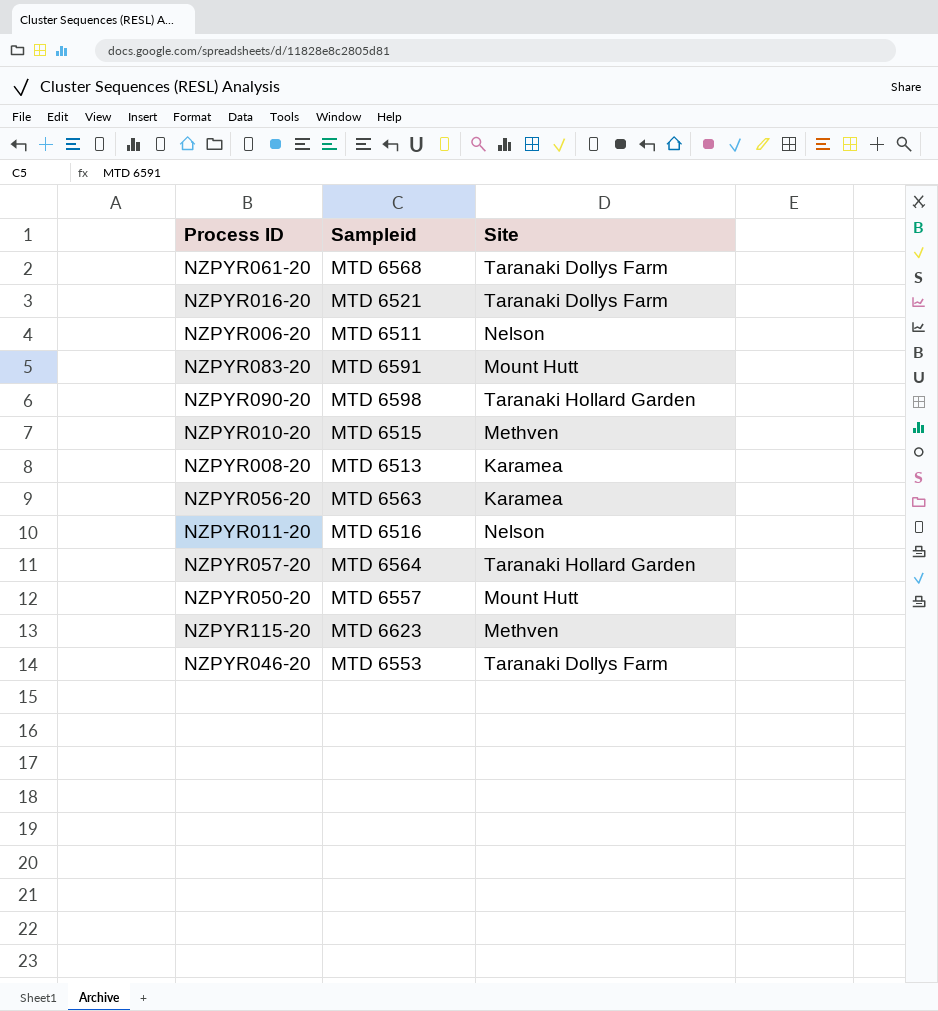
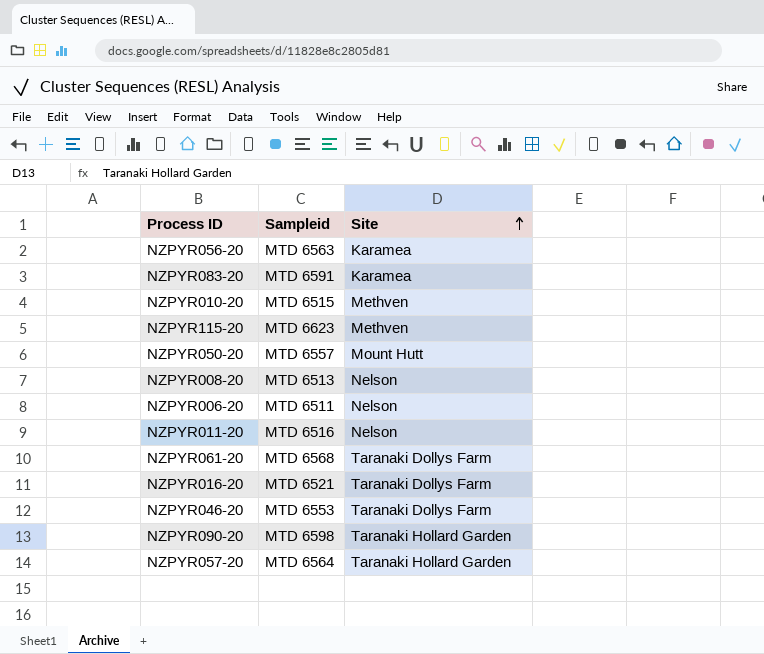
row order: none -> Site ascending
NZPYR083-20 | Site: Mount Hutt -> Karamea
NZPYR008-20 | Site: Karamea -> Nelson

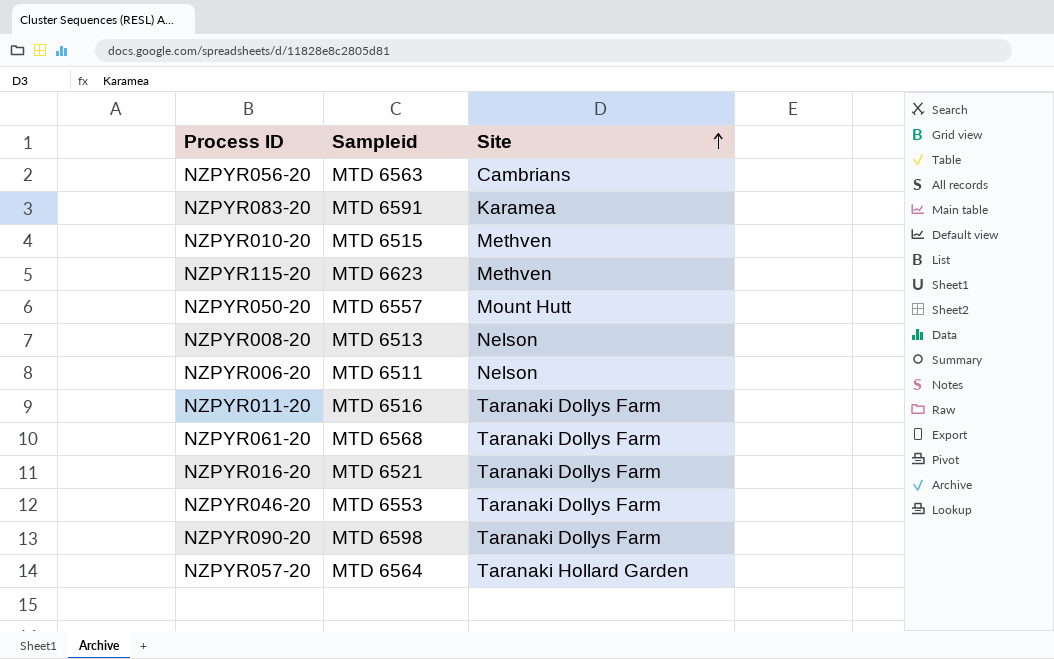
NZPYR056-20 | Site: Karamea -> Cambrians
NZPYR011-20 | Site: Nelson -> Taranaki Dollys Farm
NZPYR090-20 | Site: Taranaki Hollard Garden -> Taranaki Dollys Farm

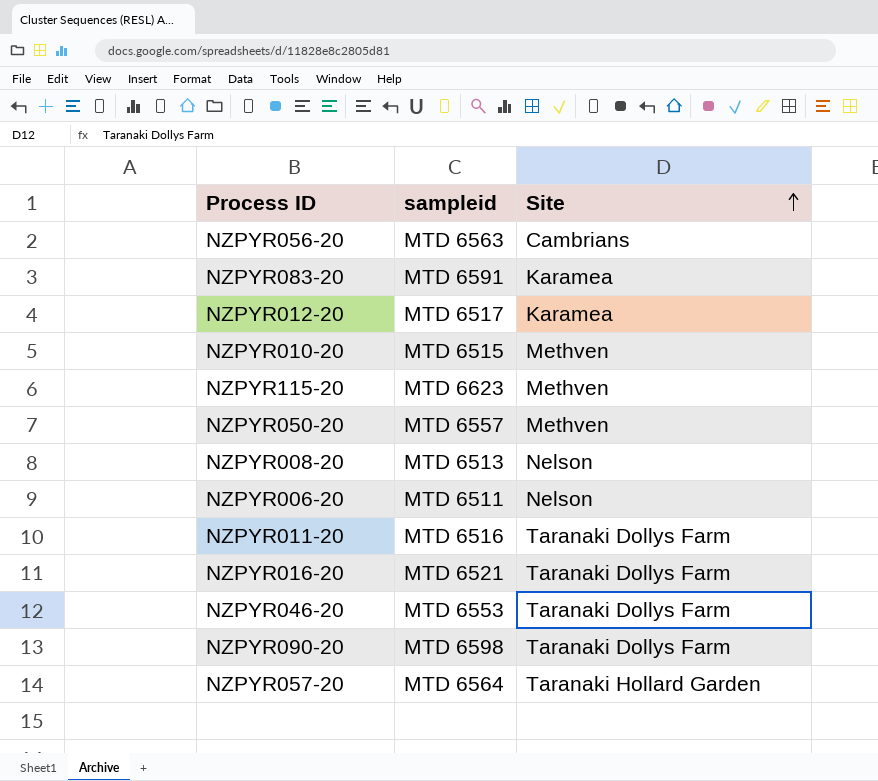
column name: Sampleid -> sampleid
row NZPYR061-20: MTD 6568 | Taranaki Dollys Farm -> none
row NZPYR012-20: none -> MTD 6517 | Karamea
NZPYR050-20 | Site: Mount Hutt -> Methven

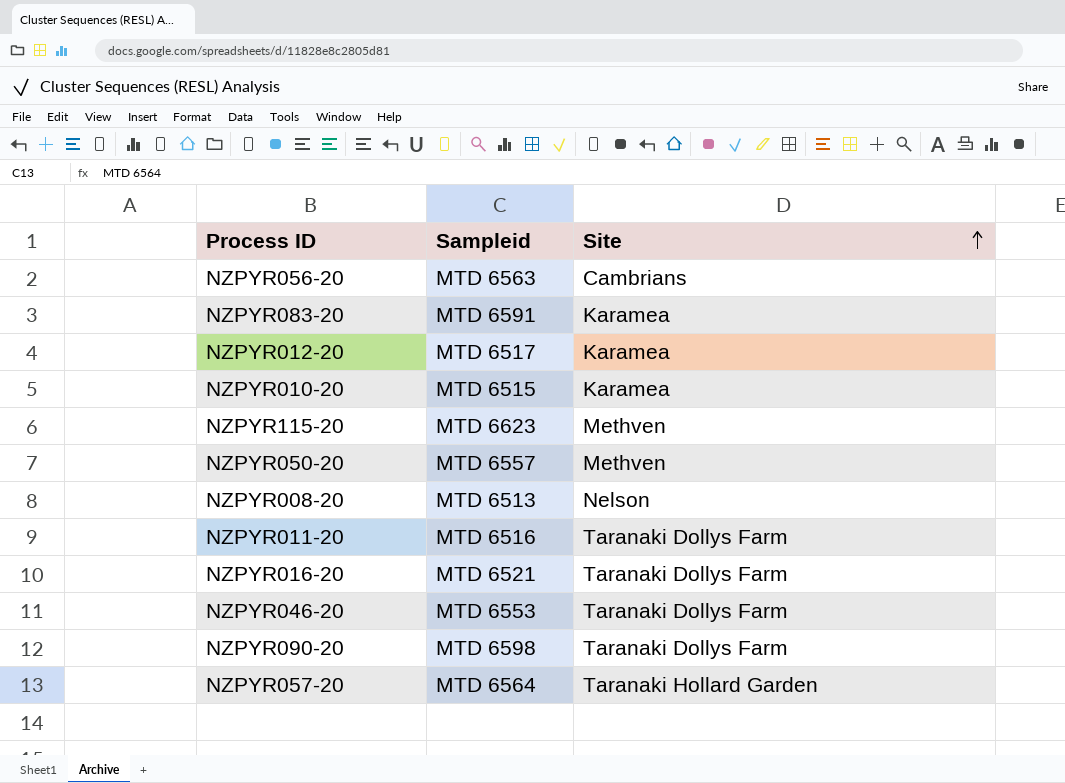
column name: sampleid -> Sampleid
row NZPYR006-20: MTD 6511 | Nelson -> none
NZPYR010-20 | Site: Methven -> Karamea

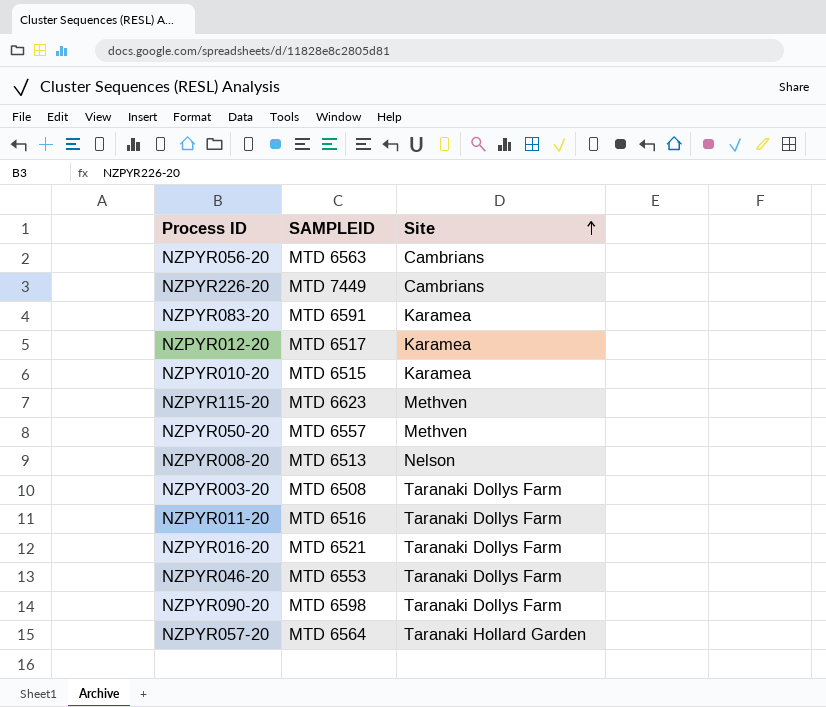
column name: Sampleid -> SAMPLEID
row NZPYR226-20: none -> MTD 7449 | Cambrians
row NZPYR003-20: none -> MTD 6508 | Taranaki Dollys Farm

